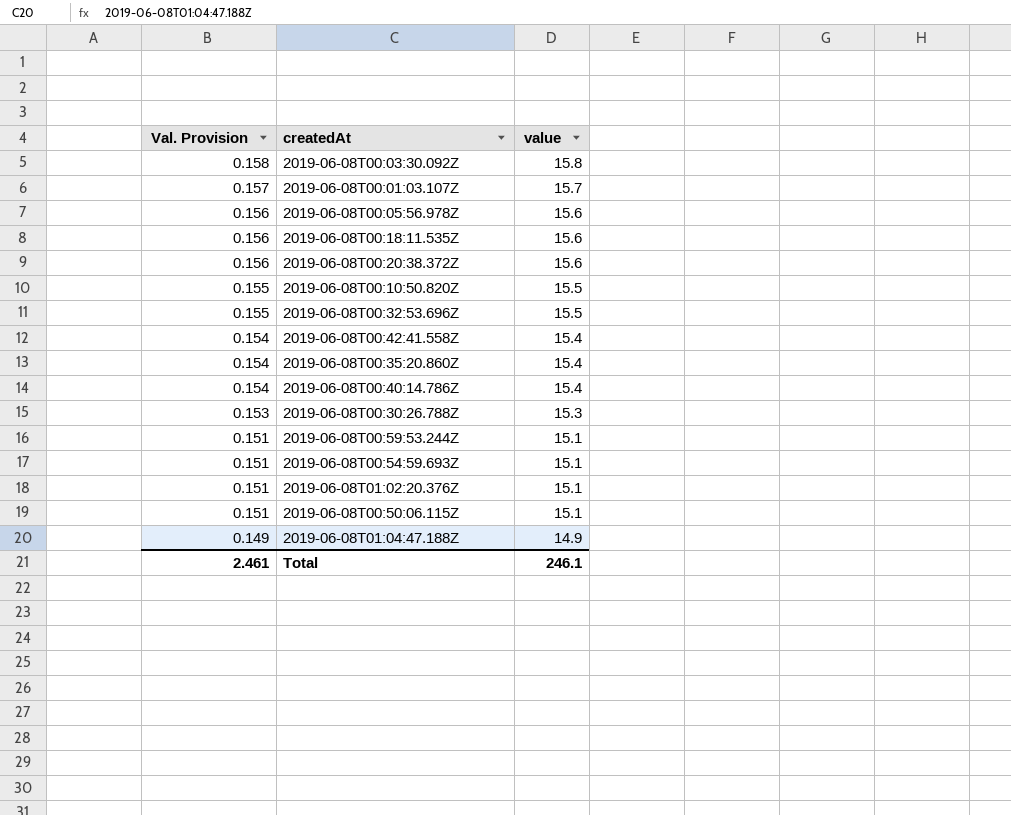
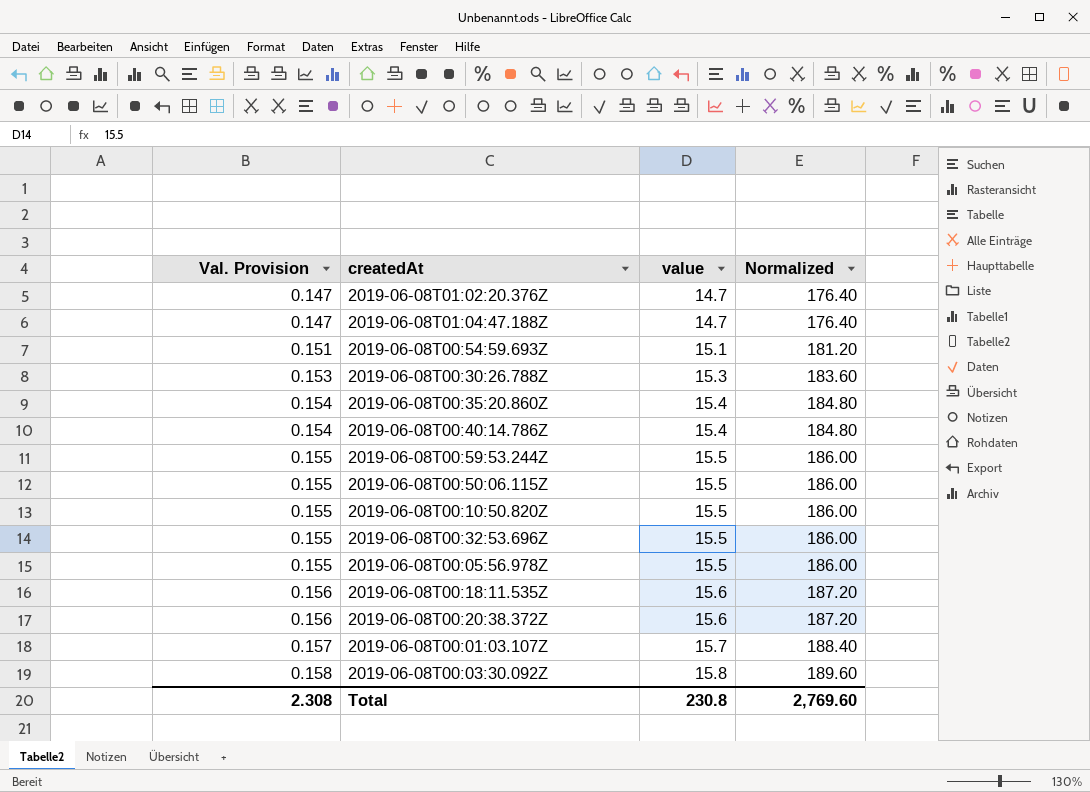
row order: Val. Provision descending -> Val. Provision ascending
column Normalized | formula: none -> [value] * 12
row 2019-06-08T00:42:41.558Z: 0.154 | 15.4 -> none
2019-06-08T01:02:20.376Z | Val. Provision: 0.151 -> 0.147
2019-06-08T01:02:20.376Z | value: 15.1 -> 14.7
2019-06-08T01:04:47.188Z | Val. Provision: 0.149 -> 0.147
2019-06-08T01:04:47.188Z | value: 14.9 -> 14.7
2019-06-08T00:59:53.244Z | Val. Provision: 0.151 -> 0.155
2019-06-08T00:59:53.244Z | value: 15.1 -> 15.5
2019-06-08T00:50:06.115Z | Val. Provision: 0.151 -> 0.155
2019-06-08T00:50:06.115Z | value: 15.1 -> 15.5
2019-06-08T00:05:56.978Z | Val. Provision: 0.156 -> 0.155
2019-06-08T00:05:56.978Z | value: 15.6 -> 15.5
Total | Val. Provision: 2.461 -> 2.308
Total | value: 246.1 -> 230.8

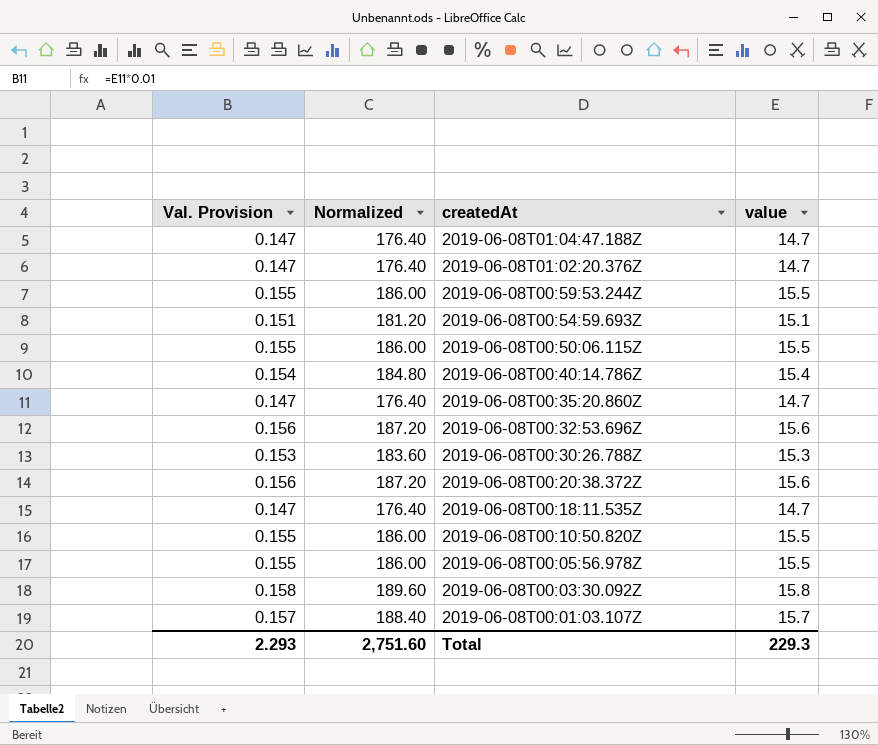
row order: Val. Provision ascending -> createdAt descending
column Normalized | position: 4 -> 2
2019-06-08T00:35:20.860Z | Val. Provision: 0.154 -> 0.147
2019-06-08T00:35:20.860Z | Normalized: 184.80 -> 176.40
2019-06-08T00:35:20.860Z | value: 15.4 -> 14.7
2019-06-08T00:32:53.696Z | Val. Provision: 0.155 -> 0.156
2019-06-08T00:32:53.696Z | Normalized: 186.00 -> 187.20
2019-06-08T00:32:53.696Z | value: 15.5 -> 15.6
2019-06-08T00:18:11.535Z | Val. Provision: 0.156 -> 0.147
2019-06-08T00:18:11.535Z | Normalized: 187.20 -> 176.40
2019-06-08T00:18:11.535Z | value: 15.6 -> 14.7
Total | Val. Provision: 2.308 -> 2.293
Total | Normalized: 2,769.60 -> 2,751.60
Total | value: 230.8 -> 229.3

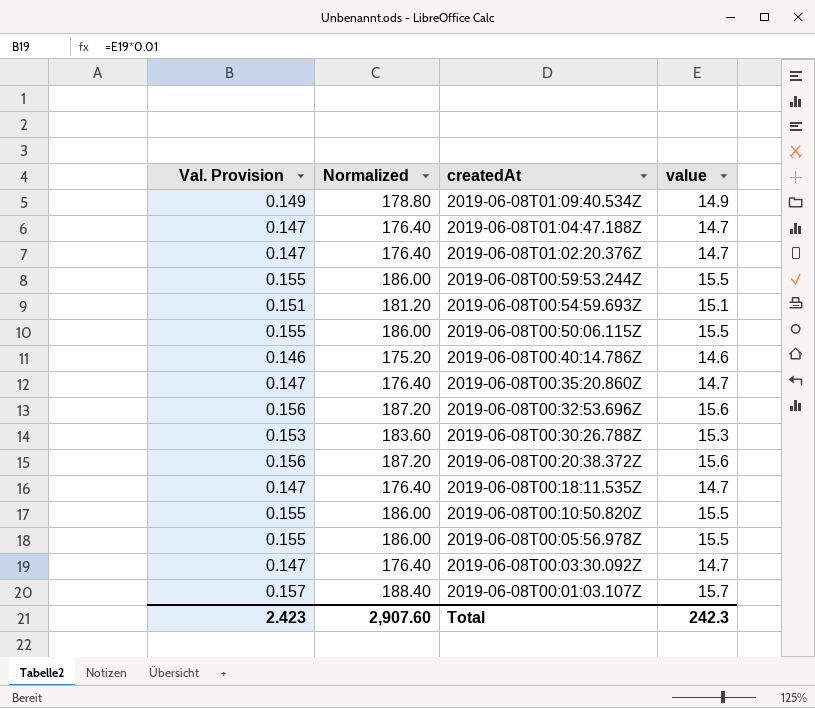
row 2019-06-08T01:09:40.534Z: none -> 0.149 | 178.80 | 14.9
2019-06-08T00:40:14.786Z | Val. Provision: 0.154 -> 0.146
2019-06-08T00:40:14.786Z | Normalized: 184.80 -> 175.20
2019-06-08T00:40:14.786Z | value: 15.4 -> 14.6
2019-06-08T00:03:30.092Z | Val. Provision: 0.158 -> 0.147
2019-06-08T00:03:30.092Z | Normalized: 189.60 -> 176.40
2019-06-08T00:03:30.092Z | value: 15.8 -> 14.7
Total | Val. Provision: 2.293 -> 2.423
Total | Normalized: 2,751.60 -> 2,907.60
Total | value: 229.3 -> 242.3

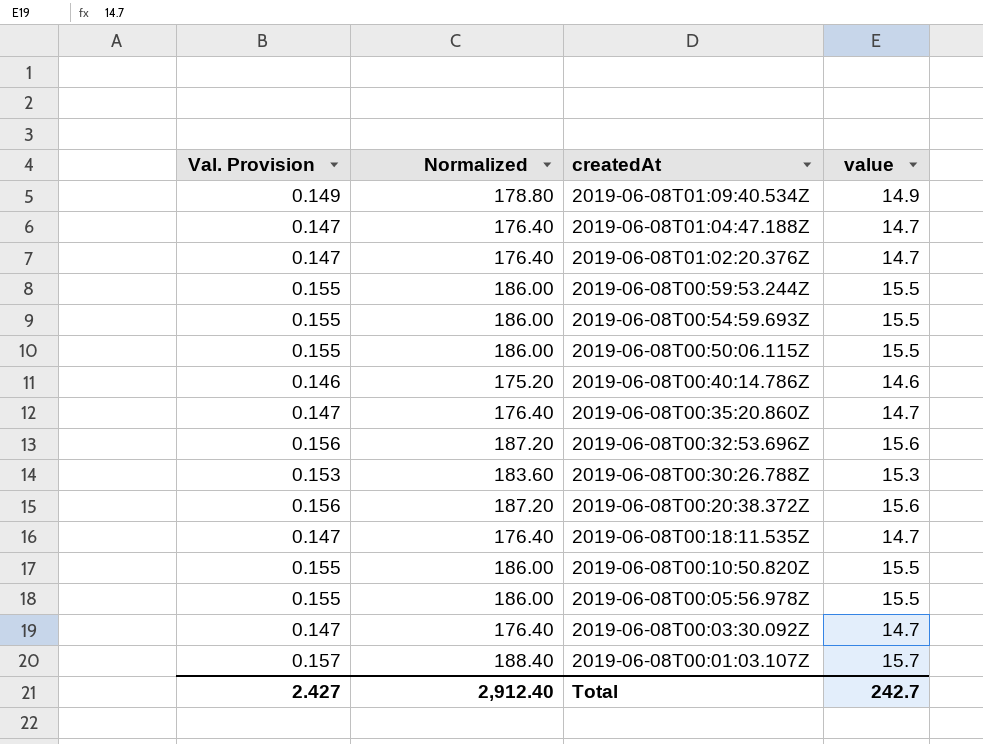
2019-06-08T00:54:59.693Z | Val. Provision: 0.151 -> 0.155
2019-06-08T00:54:59.693Z | Normalized: 181.20 -> 186.00
2019-06-08T00:54:59.693Z | value: 15.1 -> 15.5
Total | Val. Provision: 2.423 -> 2.427
Total | Normalized: 2,907.60 -> 2,912.40
Total | value: 242.3 -> 242.7

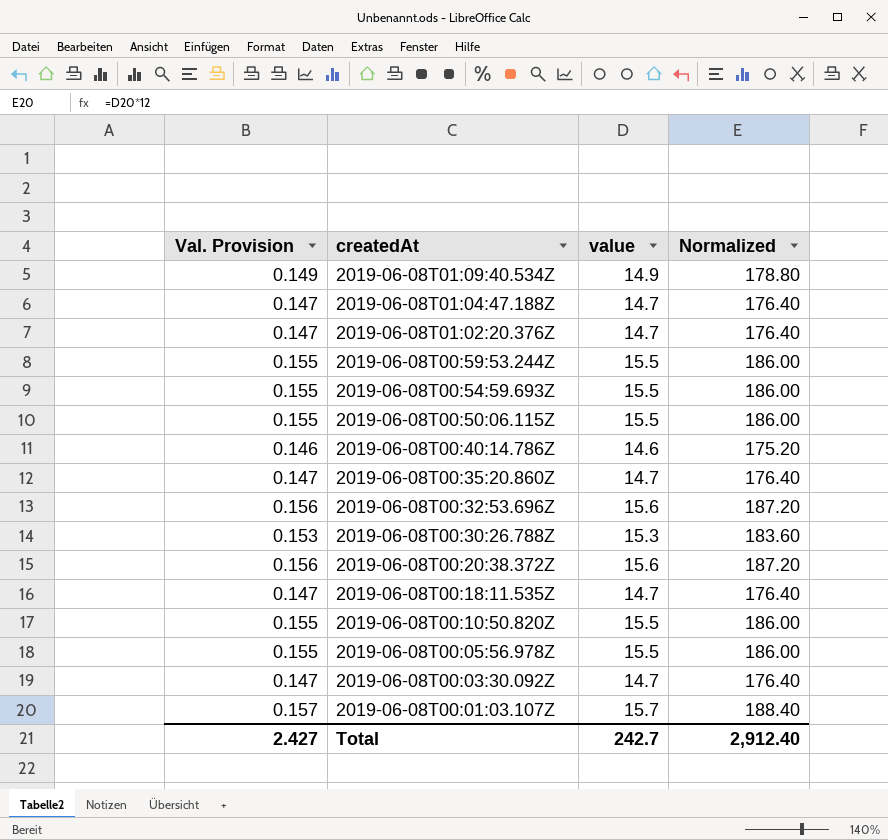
column Normalized | position: 2 -> 4

